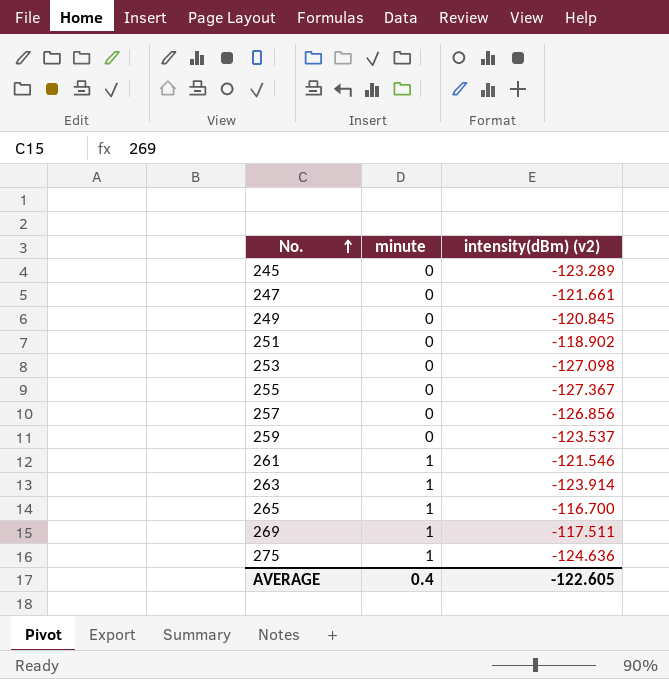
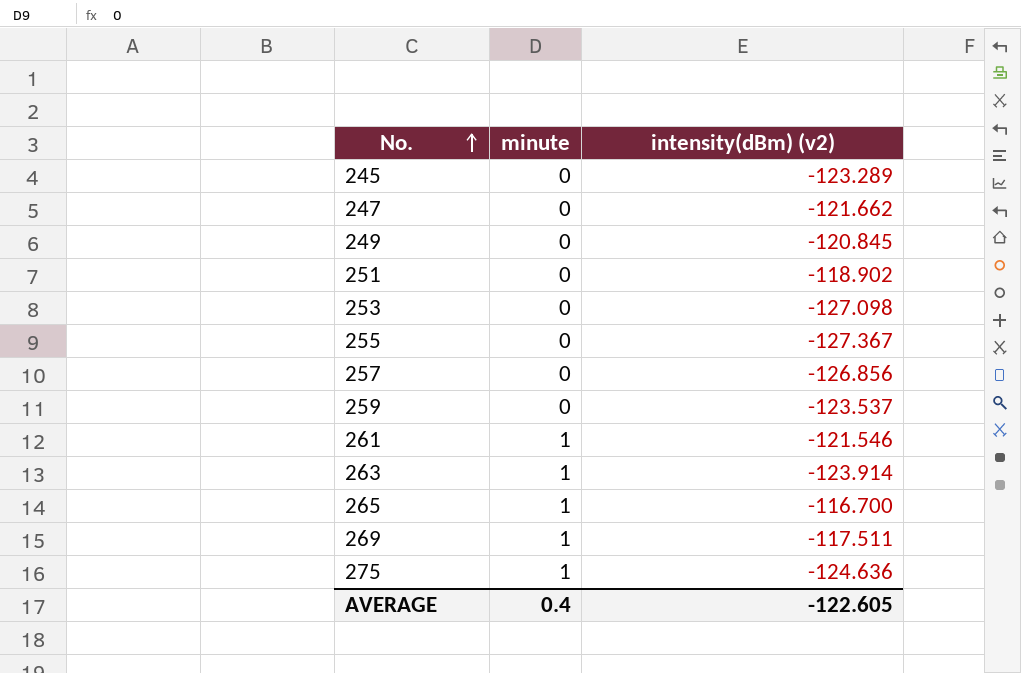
247 | intensity(dBm) (v2): -121.661 -> -121.662

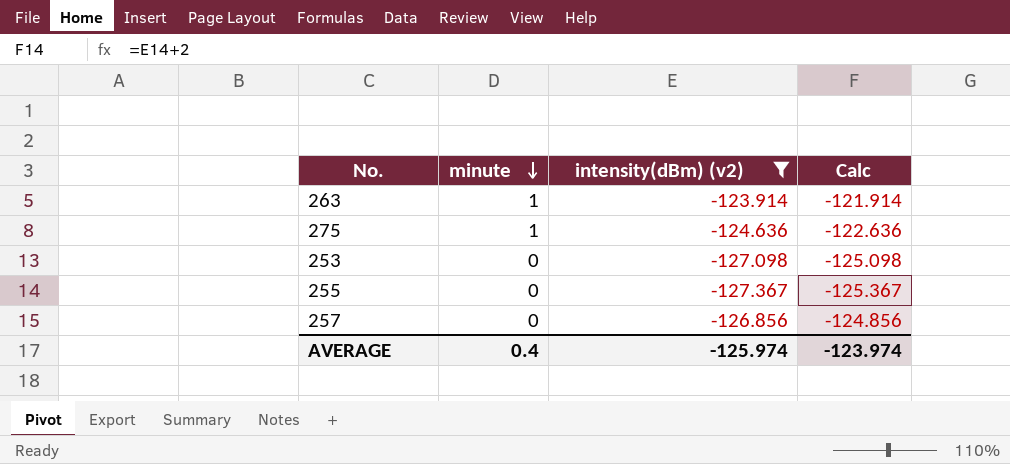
filter: none -> intensity(dBm) (v2) <= -123.914
row order: No. ascending -> minute descending
column Calc | formula: none -> [intensity(dBm) (v2)] + 2
AVERAGE | intensity(dBm) (v2): -122.605 -> -125.974

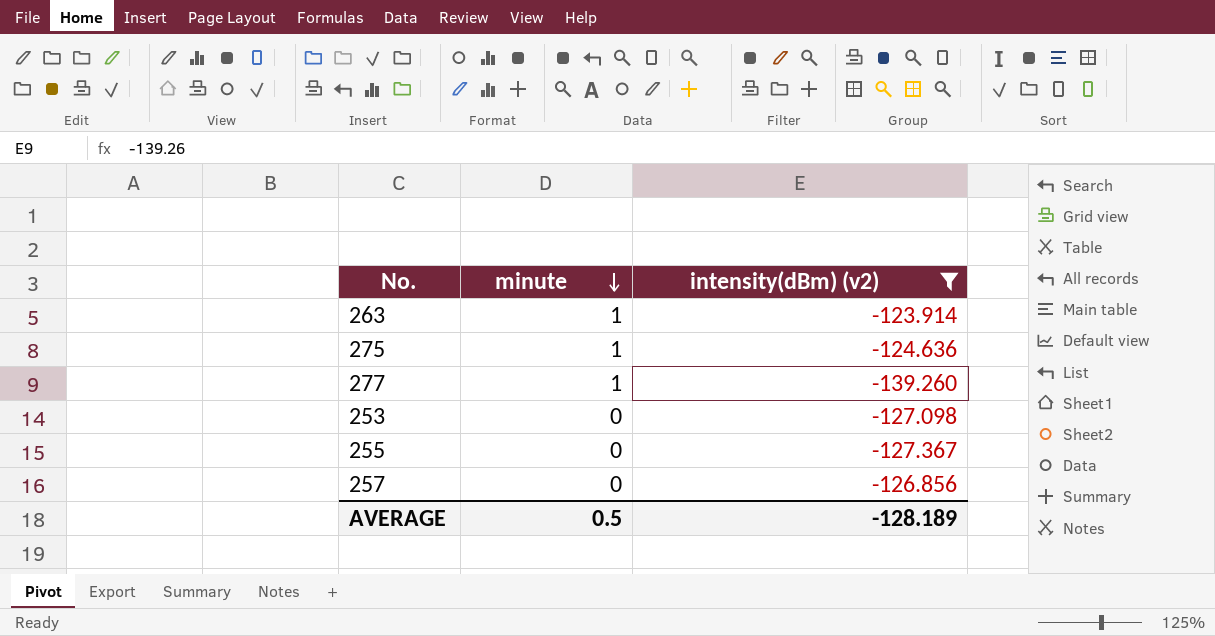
column Calc | formula: [intensity(dBm) (v2)] + 2 -> none
row 277: none -> 1 | -139.260
AVERAGE | minute: 0.4 -> 0.5
AVERAGE | intensity(dBm) (v2): -125.974 -> -128.189

